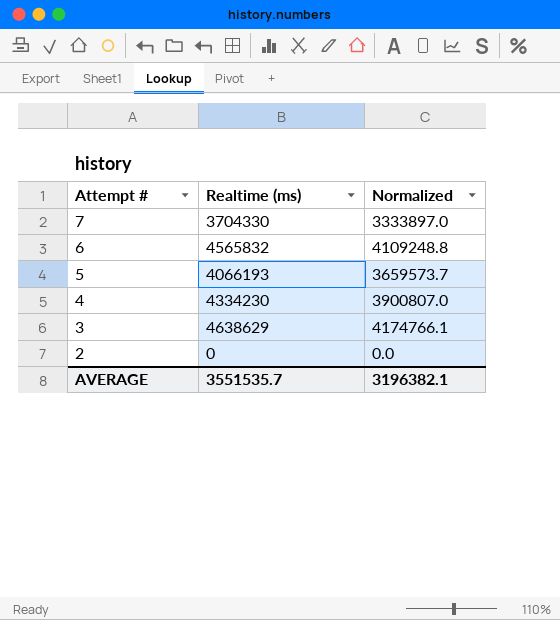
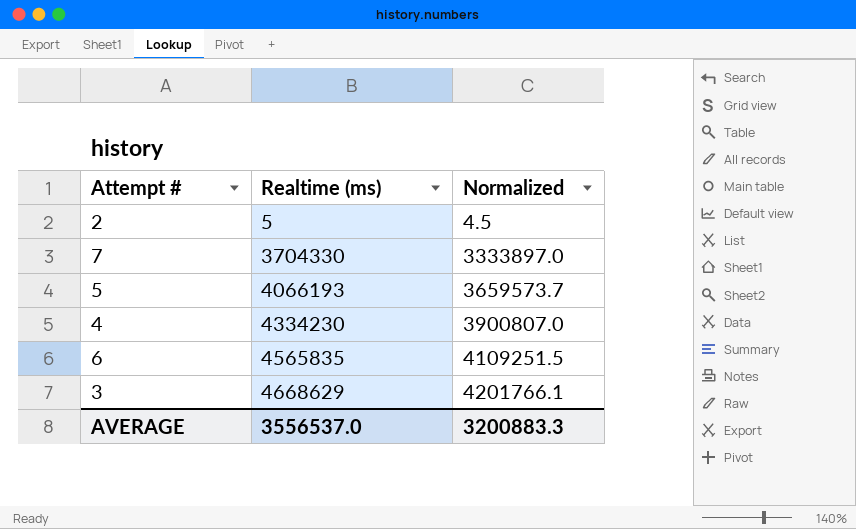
row order: Attempt # descending -> Realtime (ms) ascending
2 | Realtime (ms): 0 -> 5
2 | Normalized: 0.0 -> 4.5
6 | Realtime (ms): 4565832 -> 4565835
6 | Normalized: 4109248.8 -> 4109251.5
3 | Realtime (ms): 4638629 -> 4668629
3 | Normalized: 4174766.1 -> 4201766.1
AVERAGE | Realtime (ms): 3551535.7 -> 3556537.0
AVERAGE | Normalized: 3196382.1 -> 3200883.3

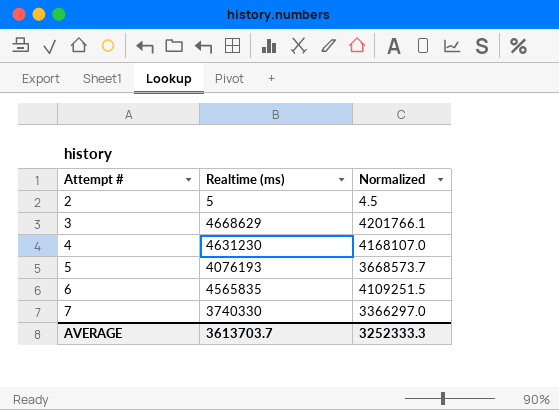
row order: Realtime (ms) ascending -> Attempt # ascending
4 | Realtime (ms): 4334230 -> 4631230
4 | Normalized: 3900807.0 -> 4168107.0
5 | Realtime (ms): 4066193 -> 4076193
5 | Normalized: 3659573.7 -> 3668573.7
7 | Realtime (ms): 3704330 -> 3740330
7 | Normalized: 3333897.0 -> 3366297.0
AVERAGE | Realtime (ms): 3556537.0 -> 3613703.7
AVERAGE | Normalized: 3200883.3 -> 3252333.3

